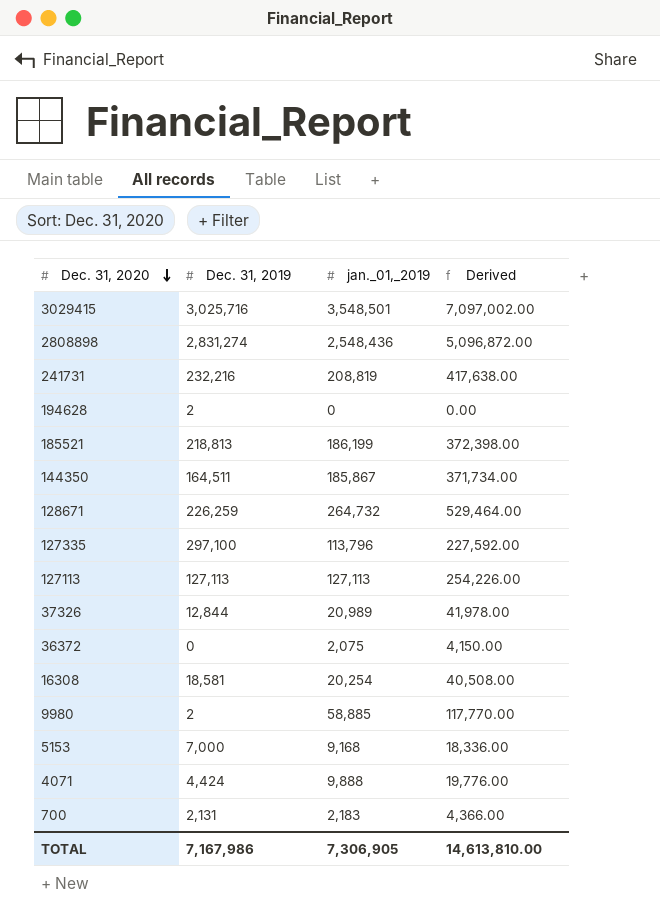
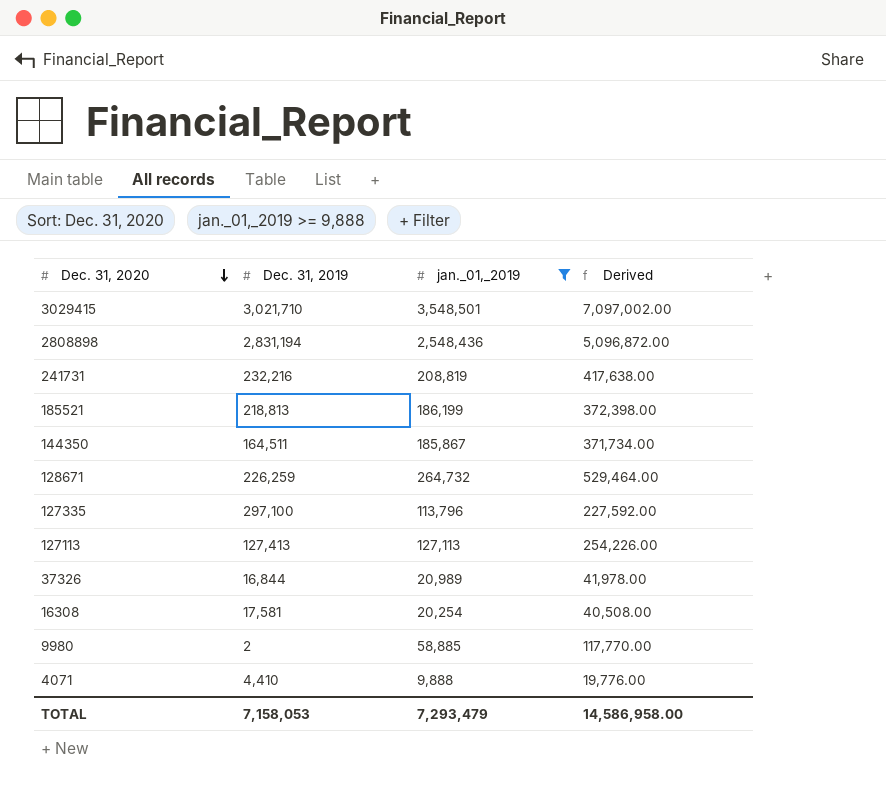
filter: none -> jan._01,_2019 >= 9,888
3029415 | Dec. 31, 2019: 3,025,716 -> 3,021,710
2808898 | Dec. 31, 2019: 2,831,274 -> 2,831,194
127113 | Dec. 31, 2019: 127,113 -> 127,413
37326 | Dec. 31, 2019: 12,844 -> 16,844
16308 | Dec. 31, 2019: 18,581 -> 17,581
4071 | Dec. 31, 2019: 4,424 -> 4,410
TOTAL | Dec. 31, 2019: 7,167,986 -> 7,158,053
TOTAL | jan._01,_2019: 7,306,905 -> 7,293,479
TOTAL | Derived: 14,613,810.00 -> 14,586,958.00

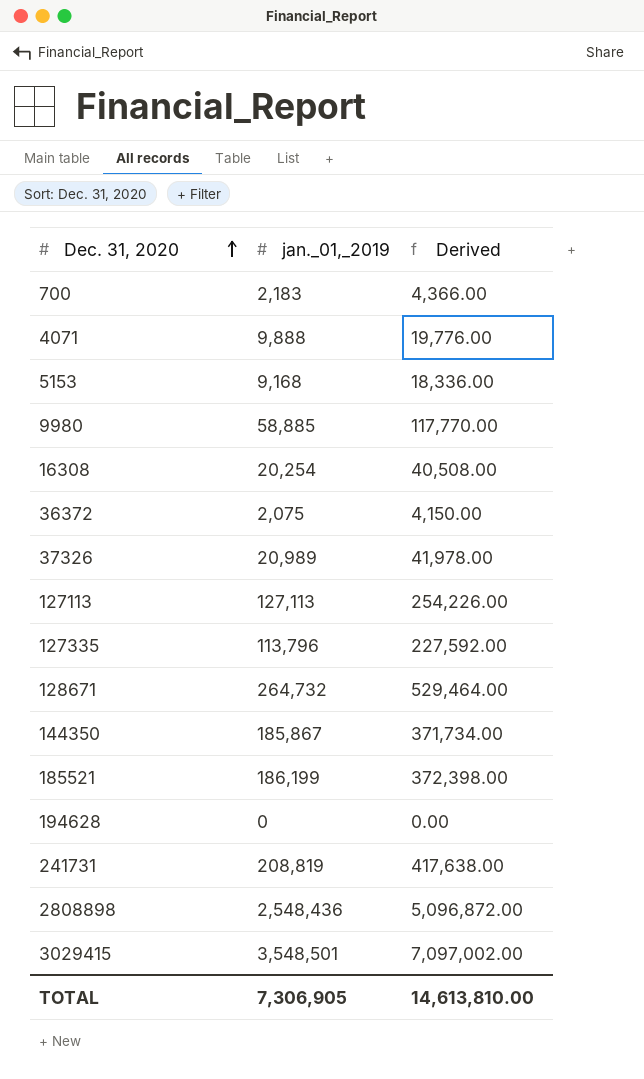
filter: jan._01,_2019 >= 9,888 -> none
row order: Dec. 31, 2020 descending -> Dec. 31, 2020 ascending
column Dec. 31, 2019 | position: 2 -> none
TOTAL | jan._01,_2019: 7,293,479 -> 7,306,905
TOTAL | Derived: 14,586,958.00 -> 14,613,810.00

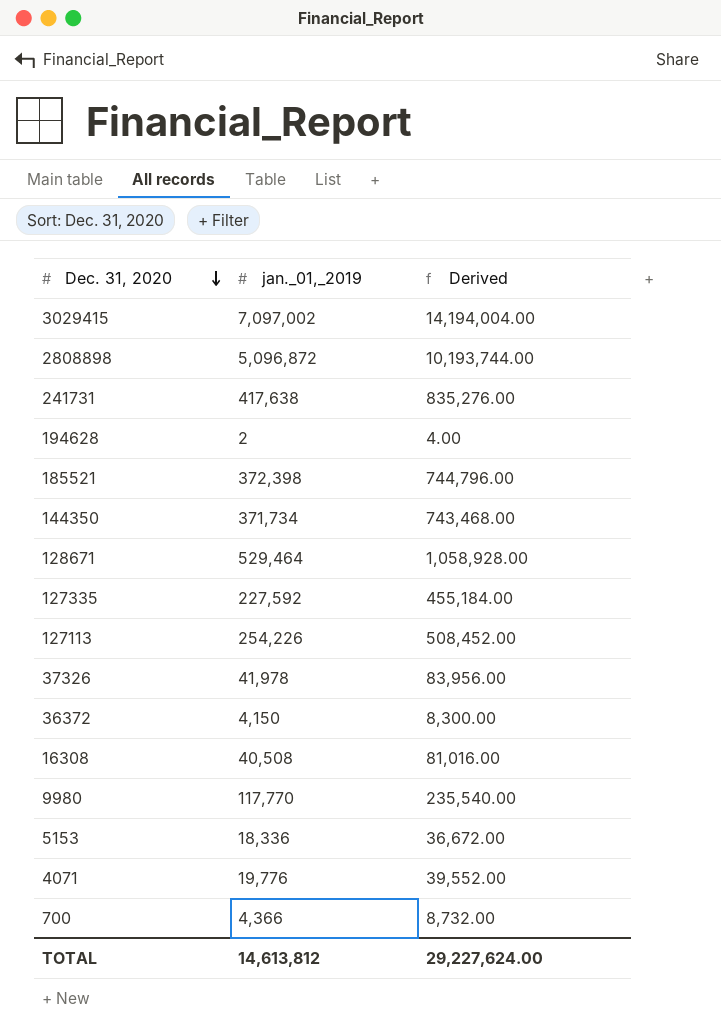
row order: Dec. 31, 2020 ascending -> Dec. 31, 2020 descending
3029415 | jan._01,_2019: 3,548,501 -> 7,097,002
3029415 | Derived: 7,097,002.00 -> 14,194,004.00
2808898 | jan._01,_2019: 2,548,436 -> 5,096,872
2808898 | Derived: 5,096,872.00 -> 10,193,744.00
241731 | jan._01,_2019: 208,819 -> 417,638
241731 | Derived: 417,638.00 -> 835,276.00
194628 | jan._01,_2019: 0 -> 2
194628 | Derived: 0.00 -> 4.00
185521 | jan._01,_2019: 186,199 -> 372,398
185521 | Derived: 372,398.00 -> 744,796.00
144350 | jan._01,_2019: 185,867 -> 371,734
144350 | Derived: 371,734.00 -> 743,468.00
128671 | jan._01,_2019: 264,732 -> 529,464
128671 | Derived: 529,464.00 -> 1,058,928.00
127335 | jan._01,_2019: 113,796 -> 227,592
127335 | Derived: 227,592.00 -> 455,184.00
127113 | jan._01,_2019: 127,113 -> 254,226
127113 | Derived: 254,226.00 -> 508,452.00
37326 | jan._01,_2019: 20,989 -> 41,978
37326 | Derived: 41,978.00 -> 83,956.00
36372 | jan._01,_2019: 2,075 -> 4,150
36372 | Derived: 4,150.00 -> 8,300.00
16308 | jan._01,_2019: 20,254 -> 40,508
16308 | Derived: 40,508.00 -> 81,016.00
9980 | jan._01,_2019: 58,885 -> 117,770
9980 | Derived: 117,770.00 -> 235,540.00
5153 | jan._01,_2019: 9,168 -> 18,336
5153 | Derived: 18,336.00 -> 36,672.00
4071 | jan._01,_2019: 9,888 -> 19,776
4071 | Derived: 19,776.00 -> 39,552.00
700 | jan._01,_2019: 2,183 -> 4,366
700 | Derived: 4,366.00 -> 8,732.00
TOTAL | jan._01,_2019: 7,306,905 -> 14,613,812
TOTAL | Derived: 14,613,810.00 -> 29,227,624.00

